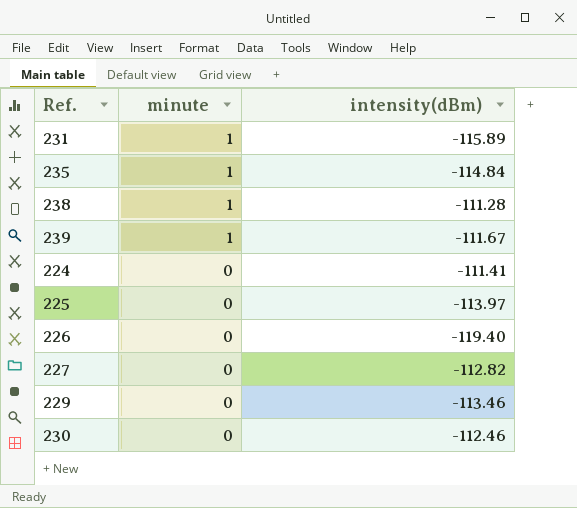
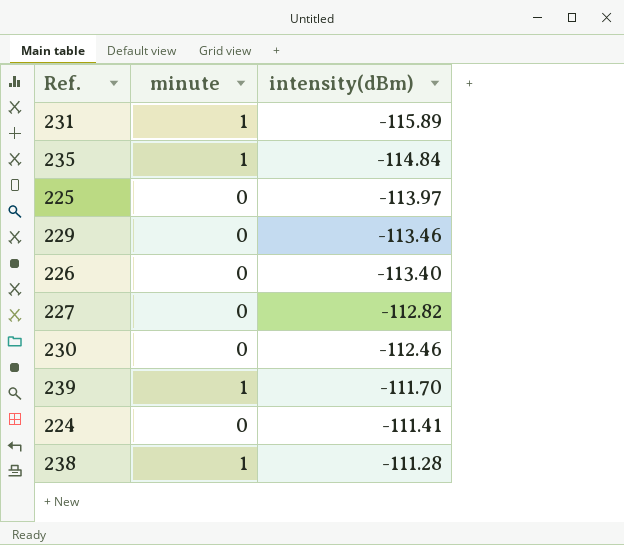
row order: minute descending -> intensity(dBm) ascending
226 | intensity(dBm): -119.40 -> -113.40
239 | intensity(dBm): -111.67 -> -111.70

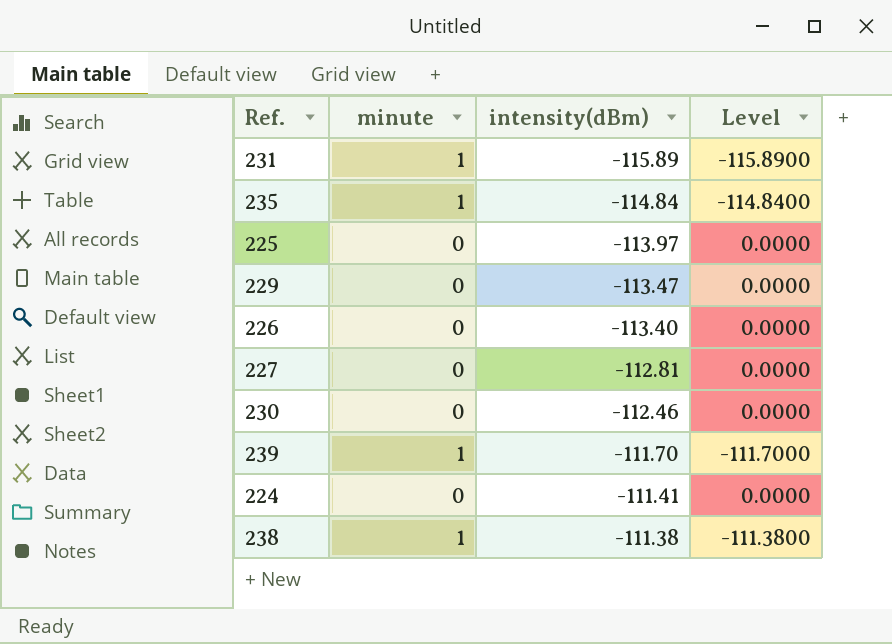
column Level | formula: none -> [minute] * [intensity(dBm)]
229 | intensity(dBm): -113.46 -> -113.47
227 | intensity(dBm): -112.82 -> -112.81
238 | intensity(dBm): -111.28 -> -111.38

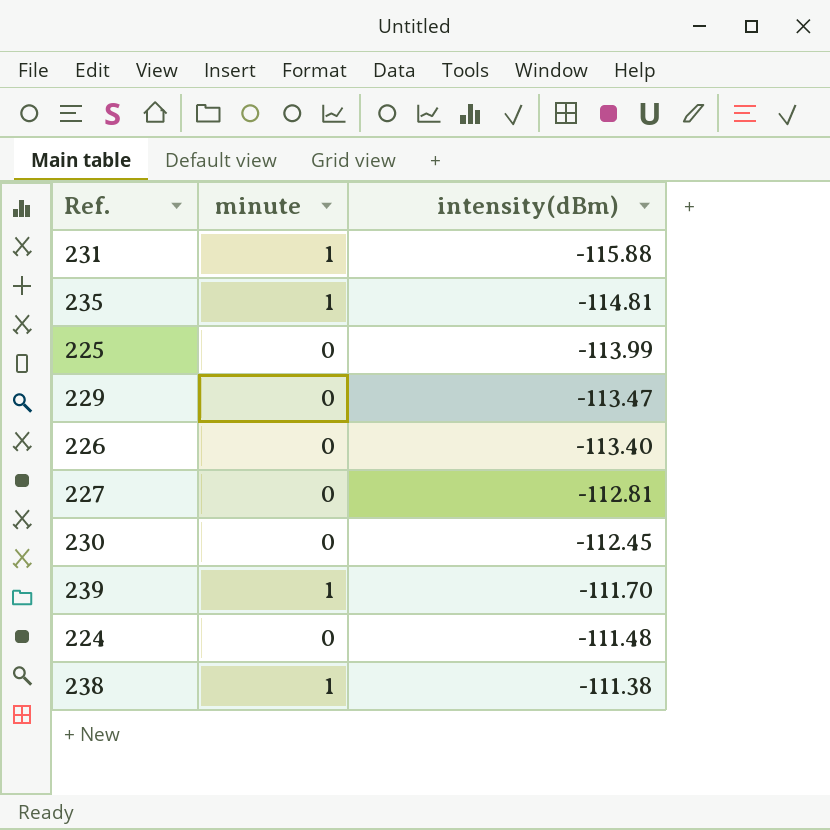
column Level | formula: [minute] * [intensity(dBm)] -> none
231 | intensity(dBm): -115.89 -> -115.88
235 | intensity(dBm): -114.84 -> -114.81
225 | intensity(dBm): -113.97 -> -113.99
230 | intensity(dBm): -112.46 -> -112.45
224 | intensity(dBm): -111.41 -> -111.48

